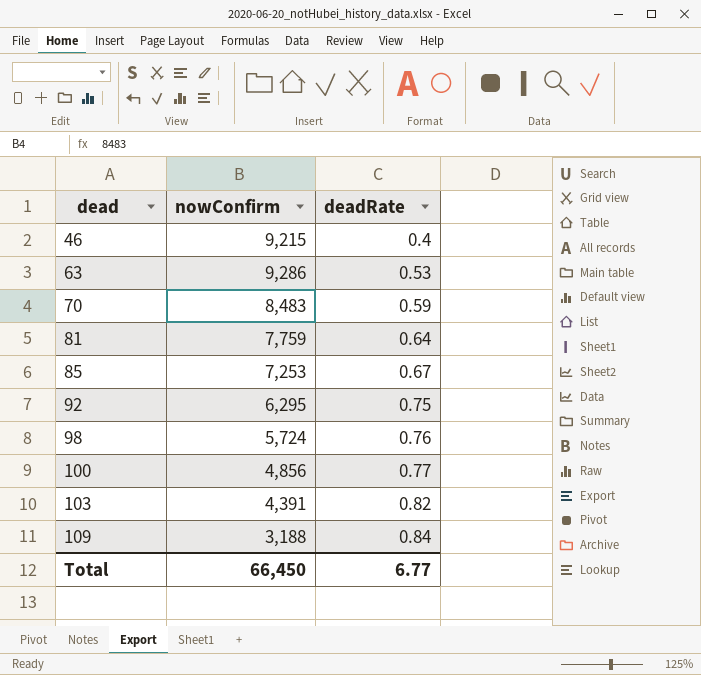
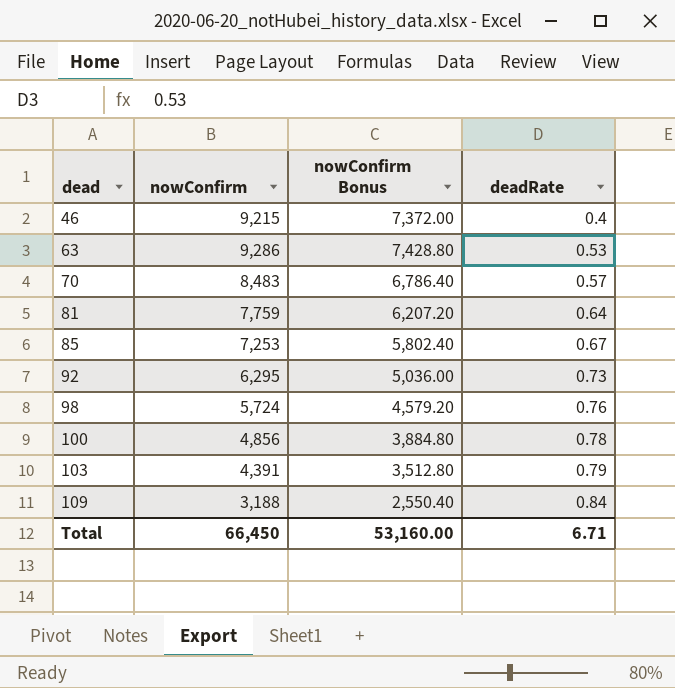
column nowConfirm Bonus | formula: none -> [nowConfirm] * 0.8
70 | deadRate: 0.59 -> 0.57
92 | deadRate: 0.75 -> 0.73
100 | deadRate: 0.77 -> 0.78
103 | deadRate: 0.82 -> 0.79
Total | deadRate: 6.77 -> 6.71

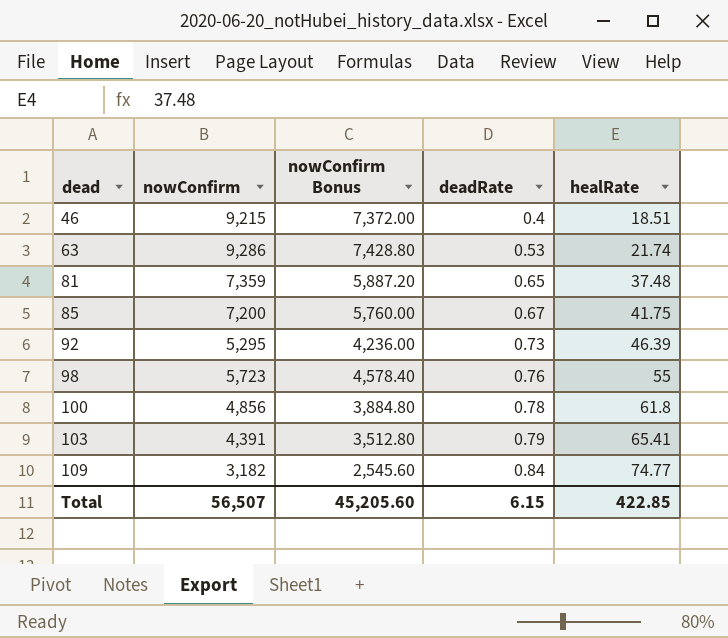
column healRate | position: none -> 5
row 70: 8,483 | 6,786.40 | 0.57 -> none
81 | nowConfirm: 7,759 -> 7,359
81 | nowConfirm Bonus: 6,207.20 -> 5,887.20
81 | deadRate: 0.64 -> 0.65
85 | nowConfirm: 7,253 -> 7,200
85 | nowConfirm Bonus: 5,802.40 -> 5,760.00
92 | nowConfirm: 6,295 -> 5,295
92 | nowConfirm Bonus: 5,036.00 -> 4,236.00
98 | nowConfirm: 5,724 -> 5,723
98 | nowConfirm Bonus: 4,579.20 -> 4,578.40
109 | nowConfirm: 3,188 -> 3,182
109 | nowConfirm Bonus: 2,550.40 -> 2,545.60
Total | nowConfirm: 66,450 -> 56,507
Total | nowConfirm Bonus: 53,160.00 -> 45,205.60
Total | deadRate: 6.71 -> 6.15

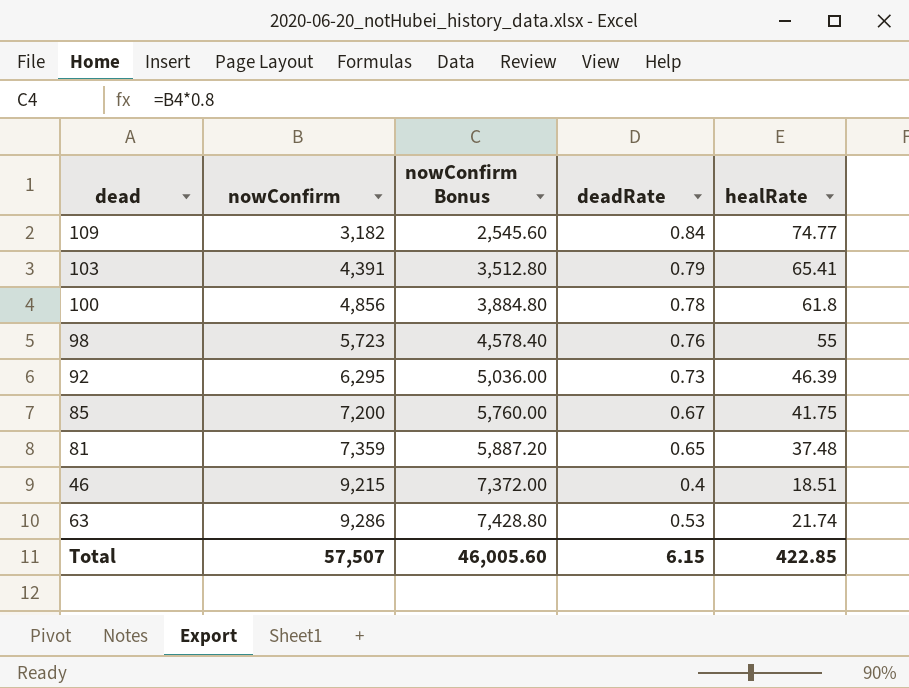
row order: dead ascending -> nowConfirm ascending
92 | nowConfirm: 5,295 -> 6,295
92 | nowConfirm Bonus: 4,236.00 -> 5,036.00
Total | nowConfirm: 56,507 -> 57,507
Total | nowConfirm Bonus: 45,205.60 -> 46,005.60

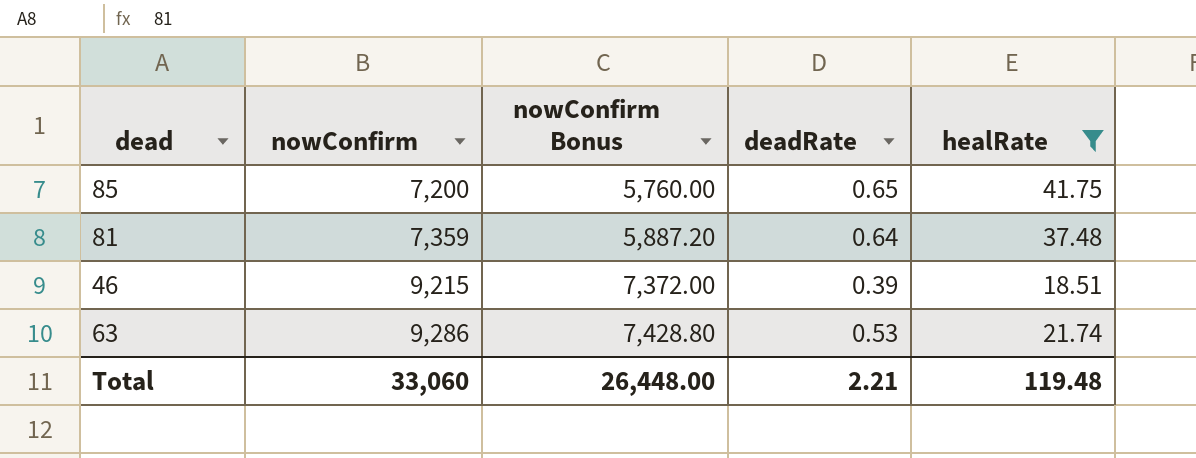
filter: none -> healRate <= 41.75
85 | deadRate: 0.67 -> 0.65
81 | deadRate: 0.65 -> 0.64
46 | deadRate: 0.4 -> 0.39
Total | nowConfirm: 57,507 -> 33,060
Total | nowConfirm Bonus: 46,005.60 -> 26,448.00
Total | deadRate: 6.15 -> 2.21
Total | healRate: 422.85 -> 119.48

